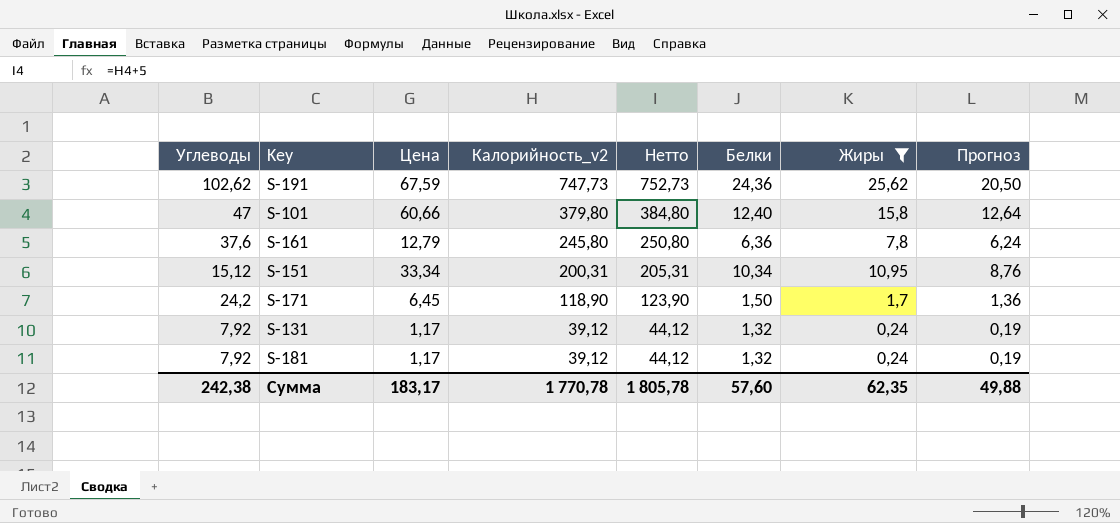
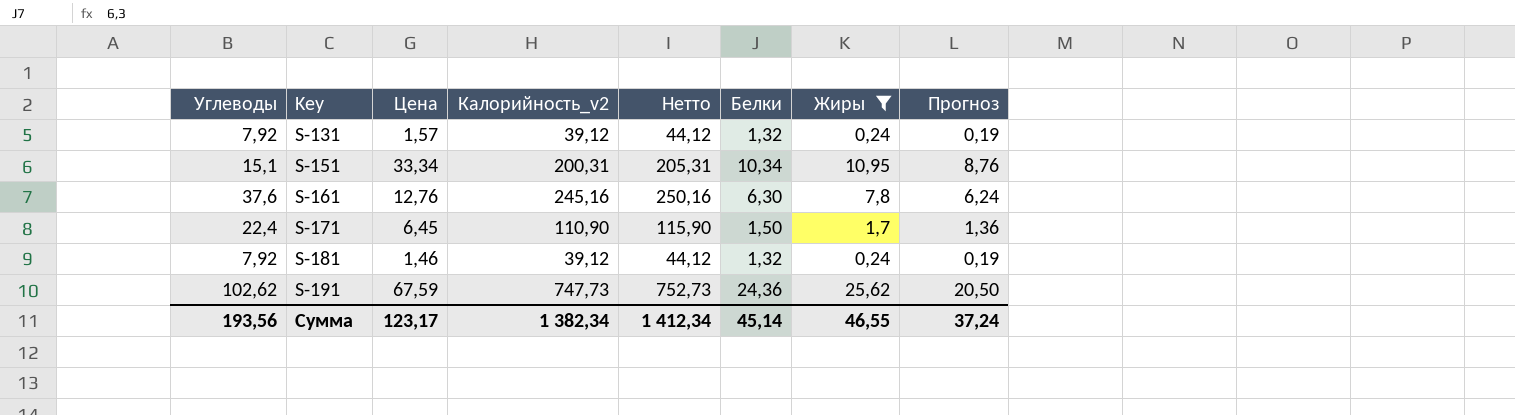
row order: Калорийность_v2 descending -> Key ascending
row S-101: 47 | 60,66 | 379,80 | 384,80 | 12,40 | 15,8 | 12,64 -> none
S-131 | Цена: 1,17 -> 1,57
S-151 | Углеводы: 15,12 -> 15,1
S-161 | Цена: 12,79 -> 12,76
S-161 | Калорийность_v2: 245,80 -> 245,16
S-161 | Нетто: 250,80 -> 250,16
S-161 | Белки: 6,36 -> 6,30
S-171 | Углеводы: 24,2 -> 22,4
S-171 | Калорийность_v2: 118,90 -> 110,90
S-171 | Нетто: 123,90 -> 115,90
S-181 | Цена: 1,17 -> 1,46
Сумма | Углеводы: 242,38 -> 193,56
Сумма | Цена: 183,17 -> 123,17
Сумма | Калорийность_v2: 1 770,78 -> 1 382,34
Сумма | Нетто: 1 805,78 -> 1 412,34
Сумма | Белки: 57,60 -> 45,14
Сумма | Жиры: 62,35 -> 46,55
Сумма | Прогноз: 49,88 -> 37,24

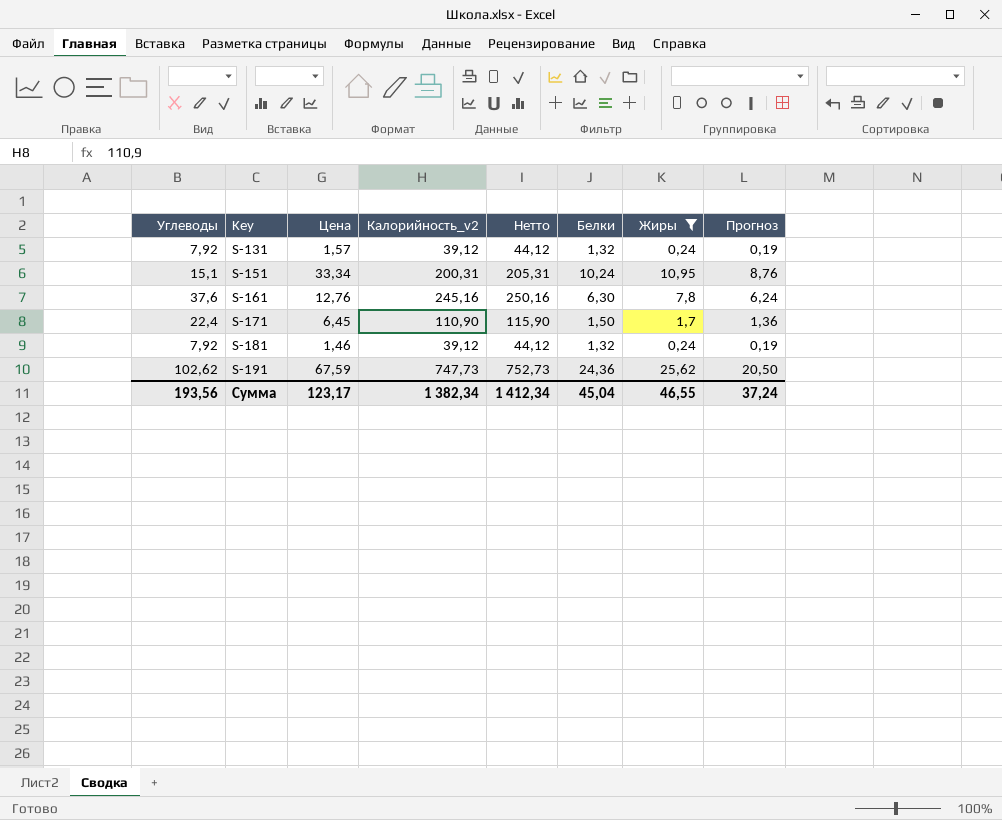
S-151 | Белки: 10,34 -> 10,24
Сумма | Белки: 45,14 -> 45,04

